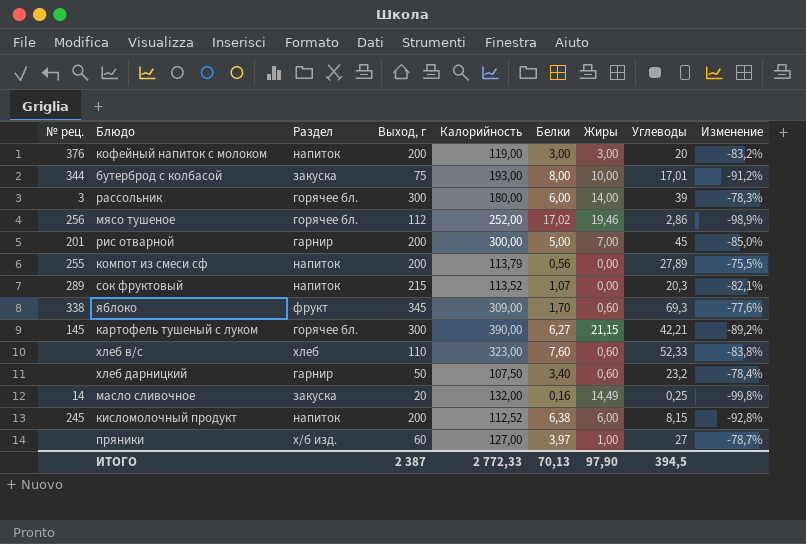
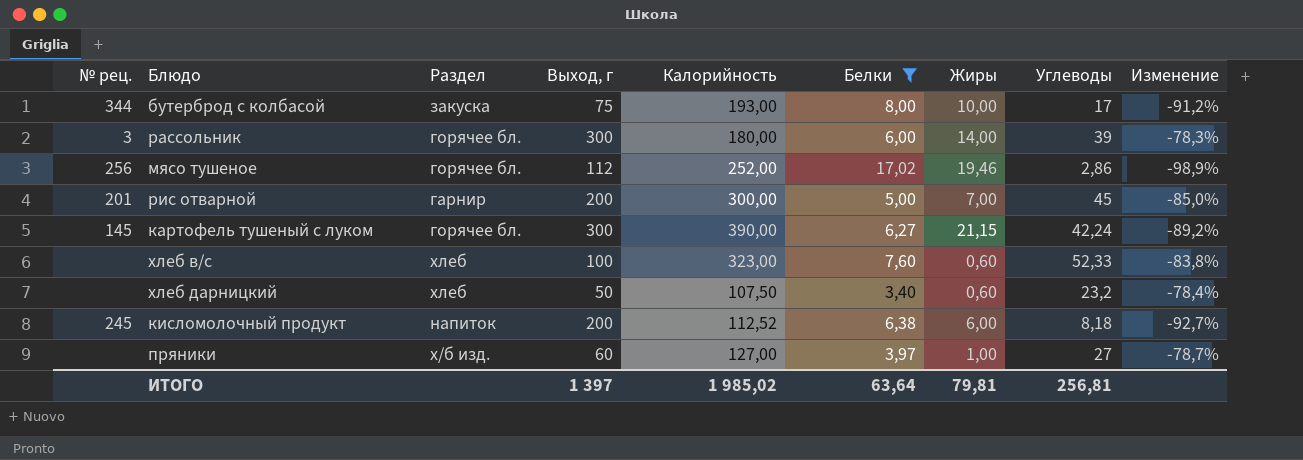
filter: none -> Белки >= 3,40
бутерброд с колбасой | Углеводы: 17,01 -> 17
картофель тушеный с луком | Углеводы: 42,21 -> 42,24
хлеб в/с | Выход, г: 110 -> 100
хлеб дарницкий | Раздел: гарнир -> хлеб
кисломолочный продукт | Углеводы: 8,15 -> 8,18
кисломолочный продукт | Изменение: -92,8% -> -92,7%
ИТОГО | Выход, г: 2 387 -> 1 397
ИТОГО | Калорийность: 2 772,33 -> 1 985,02
ИТОГО | Белки: 70,13 -> 63,64
ИТОГО | Жиры: 97,90 -> 79,81
ИТОГО | Углеводы: 394,5 -> 256,81

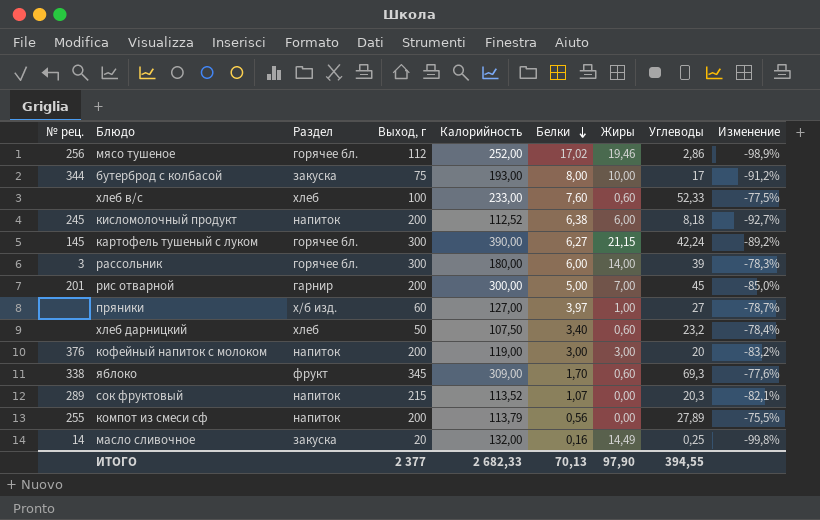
filter: Белки >= 3,40 -> none
row order: none -> Белки descending
хлеб в/с | Калорийность: 323,00 -> 233,00
хлеб в/с | Изменение: -83,8% -> -77,5%
ИТОГО | Выход, г: 1 397 -> 2 377
ИТОГО | Калорийность: 1 985,02 -> 2 682,33
ИТОГО | Белки: 63,64 -> 70,13
ИТОГО | Жиры: 79,81 -> 97,90
ИТОГО | Углеводы: 256,81 -> 394,55

